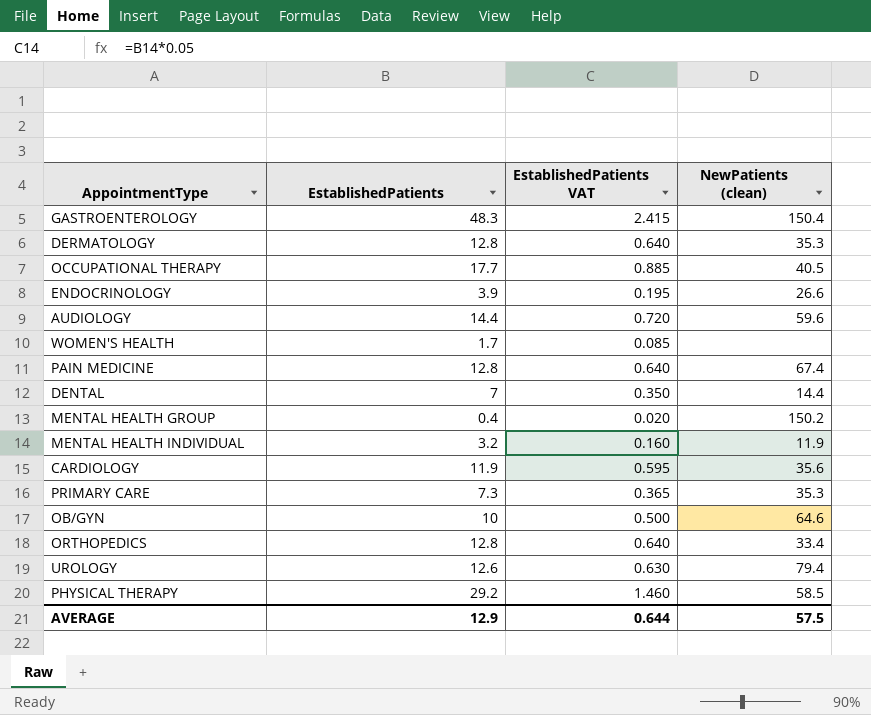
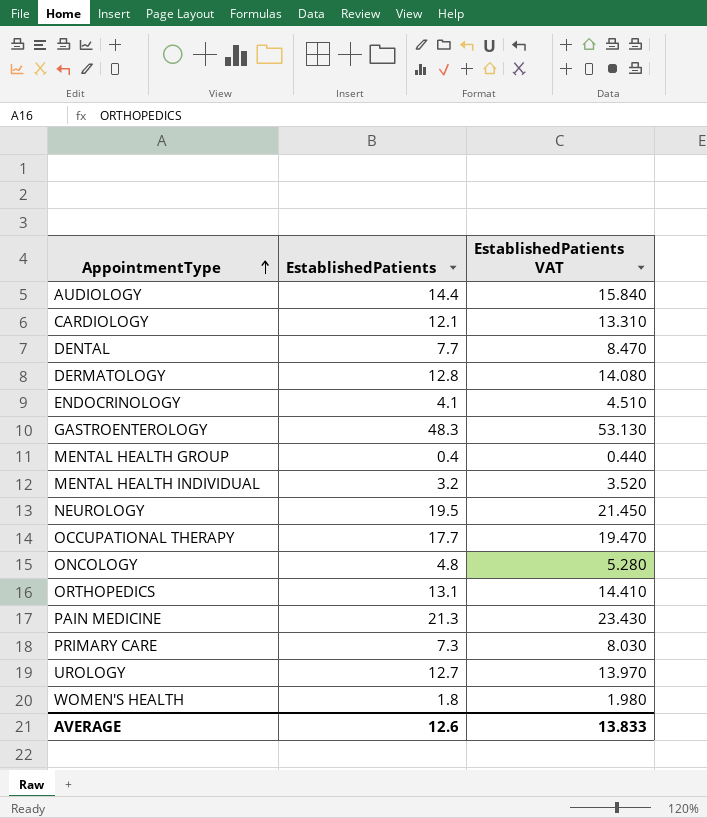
row order: none -> AppointmentType ascending
column NewPatients (clean) | position: 4 -> none
column EstablishedPatients VAT | formula: [EstablishedPatients] * 0.05 -> [EstablishedPatients] * 1.1
row OB/GYN: 10 | 0.500 | 64.6 -> none
row PHYSICAL THERAPY: 29.2 | 1.460 | 58.5 -> none
CARDIOLOGY | EstablishedPatients: 11.9 -> 12.1
DENTAL | EstablishedPatients: 7 -> 7.7
ENDOCRINOLOGY | EstablishedPatients: 3.9 -> 4.1
row NEUROLOGY: none -> 19.5 | 21.450
row ONCOLOGY: none -> 4.8 | 5.280
ORTHOPEDICS | EstablishedPatients: 12.8 -> 13.1
PAIN MEDICINE | EstablishedPatients: 12.8 -> 21.3
UROLOGY | EstablishedPatients: 12.6 -> 12.7
WOMEN'S HEALTH | EstablishedPatients: 1.7 -> 1.8
AVERAGE | EstablishedPatients: 12.9 -> 12.6
AVERAGE | EstablishedPatients VAT: 0.644 -> 13.833

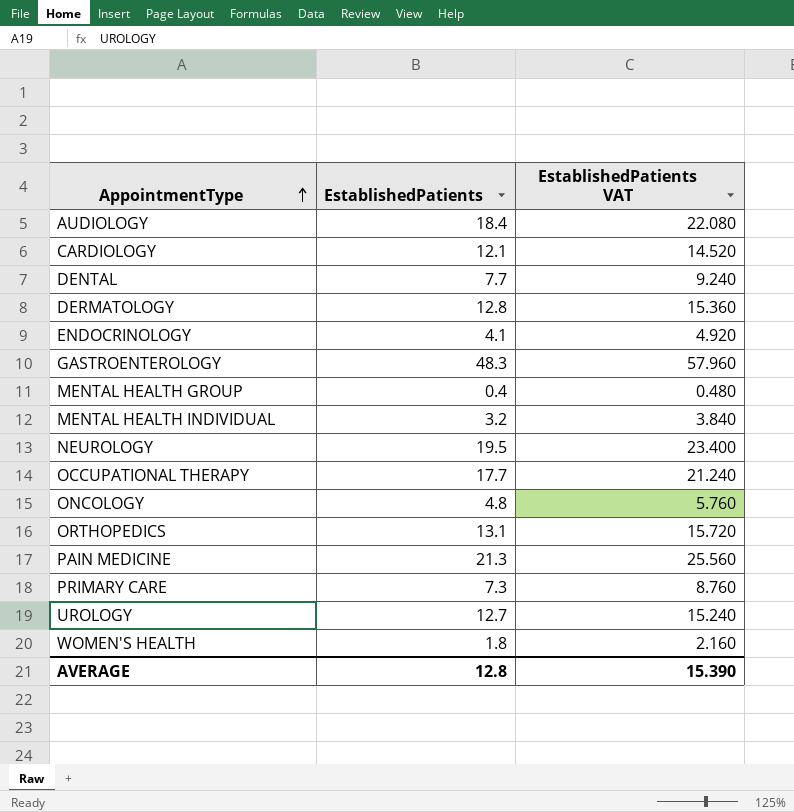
column EstablishedPatients VAT | formula: [EstablishedPatients] * 1.1 -> [EstablishedPatients] * 1.2
AUDIOLOGY | EstablishedPatients: 14.4 -> 18.4
AVERAGE | EstablishedPatients: 12.6 -> 12.8
AVERAGE | EstablishedPatients VAT: 13.833 -> 15.390

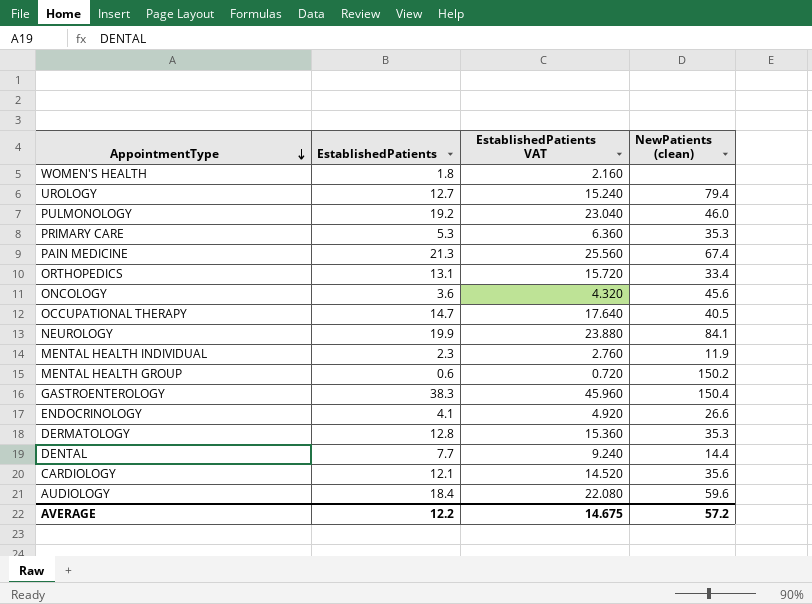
row order: AppointmentType ascending -> AppointmentType descending
column NewPatients (clean) | position: none -> 4
row PULMONOLOGY: none -> 19.2 | 23.040 | 46.0
PRIMARY CARE | EstablishedPatients: 7.3 -> 5.3
PRIMARY CARE | EstablishedPatients VAT: 8.760 -> 6.360
ONCOLOGY | EstablishedPatients: 4.8 -> 3.6
ONCOLOGY | EstablishedPatients VAT: 5.760 -> 4.320
OCCUPATIONAL THERAPY | EstablishedPatients: 17.7 -> 14.7
OCCUPATIONAL THERAPY | EstablishedPatients VAT: 21.240 -> 17.640
NEUROLOGY | EstablishedPatients: 19.5 -> 19.9
NEUROLOGY | EstablishedPatients VAT: 23.400 -> 23.880
MENTAL HEALTH INDIVIDUAL | EstablishedPatients: 3.2 -> 2.3
MENTAL HEALTH INDIVIDUAL | EstablishedPatients VAT: 3.840 -> 2.760
MENTAL HEALTH GROUP | EstablishedPatients: 0.4 -> 0.6
MENTAL HEALTH GROUP | EstablishedPatients VAT: 0.480 -> 0.720
GASTROENTEROLOGY | EstablishedPatients: 48.3 -> 38.3
GASTROENTEROLOGY | EstablishedPatients VAT: 57.960 -> 45.960
AVERAGE | EstablishedPatients: 12.8 -> 12.2
AVERAGE | EstablishedPatients VAT: 15.390 -> 14.675

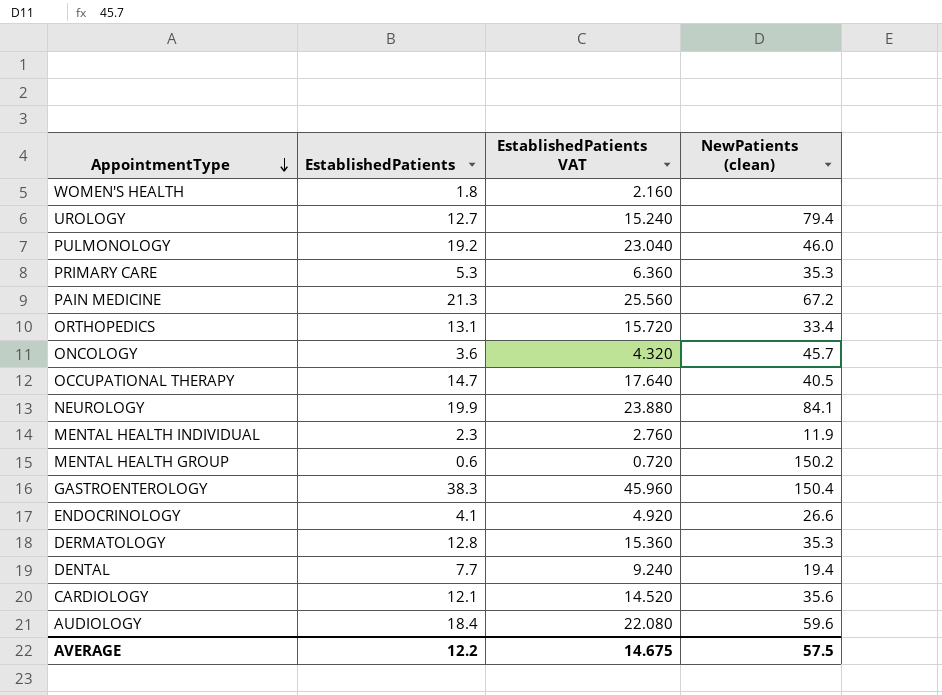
PAIN MEDICINE | NewPatients (clean): 67.4 -> 67.2
ONCOLOGY | NewPatients (clean): 45.6 -> 45.7
DENTAL | NewPatients (clean): 14.4 -> 19.4
AVERAGE | NewPatients (clean): 57.2 -> 57.5

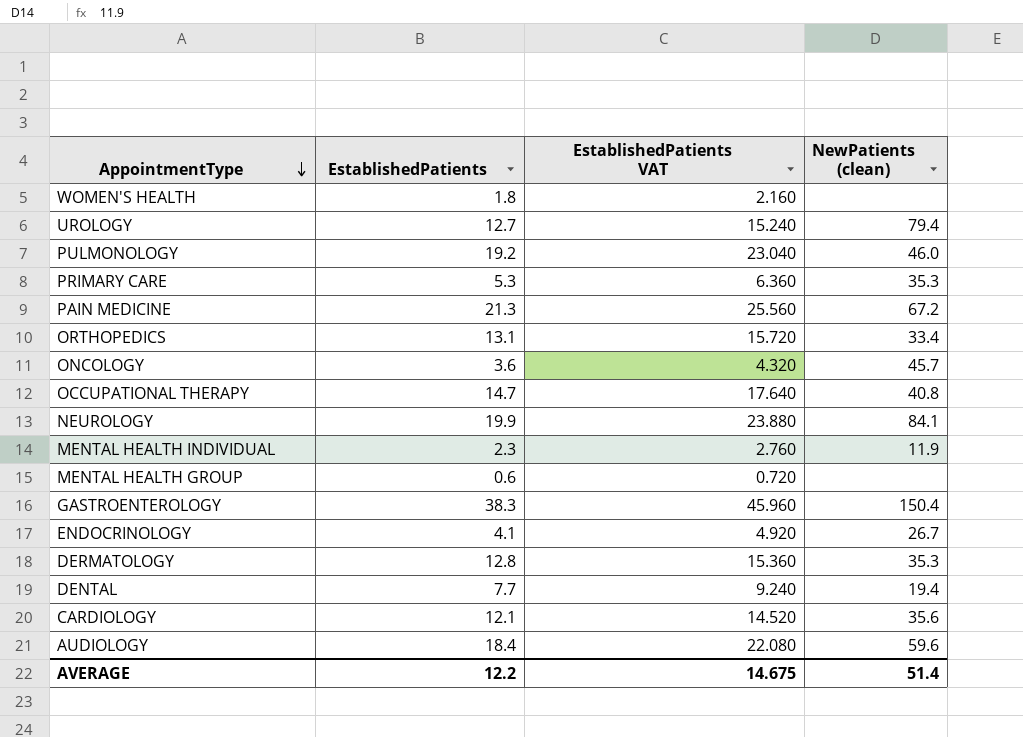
OCCUPATIONAL THERAPY | NewPatients (clean): 40.5 -> 40.8
MENTAL HEALTH GROUP | NewPatients (clean): 150.2 -> none
ENDOCRINOLOGY | NewPatients (clean): 26.6 -> 26.7
AVERAGE | NewPatients (clean): 57.5 -> 51.4

